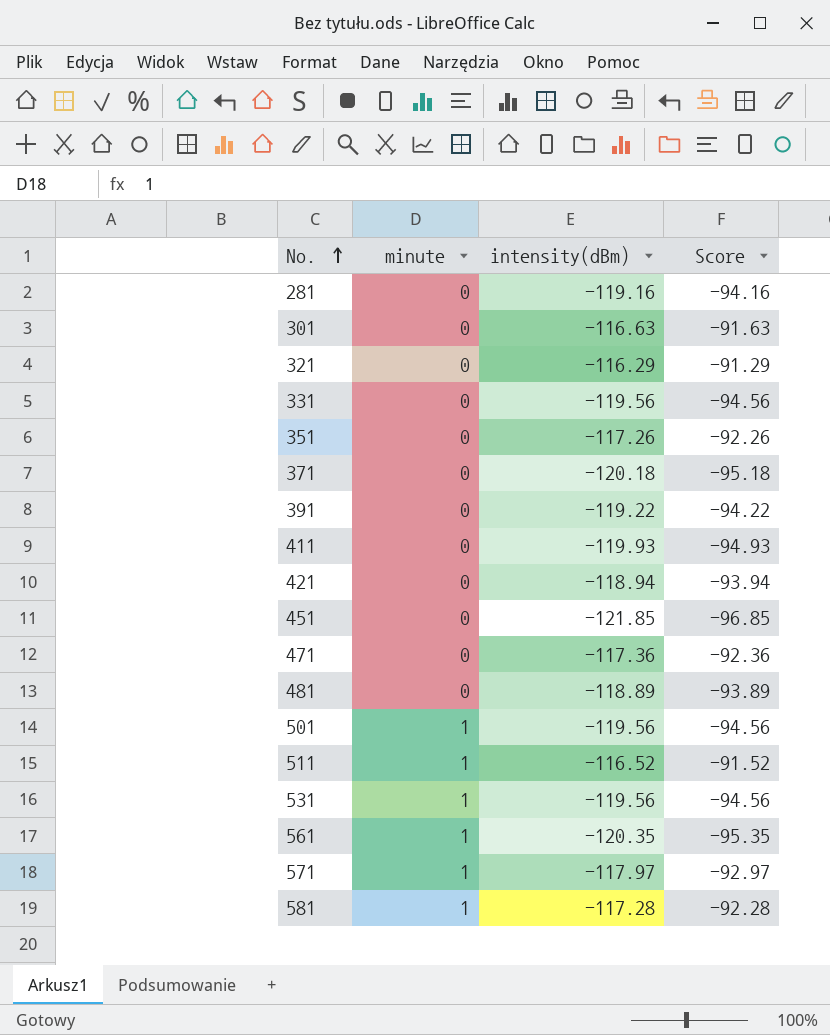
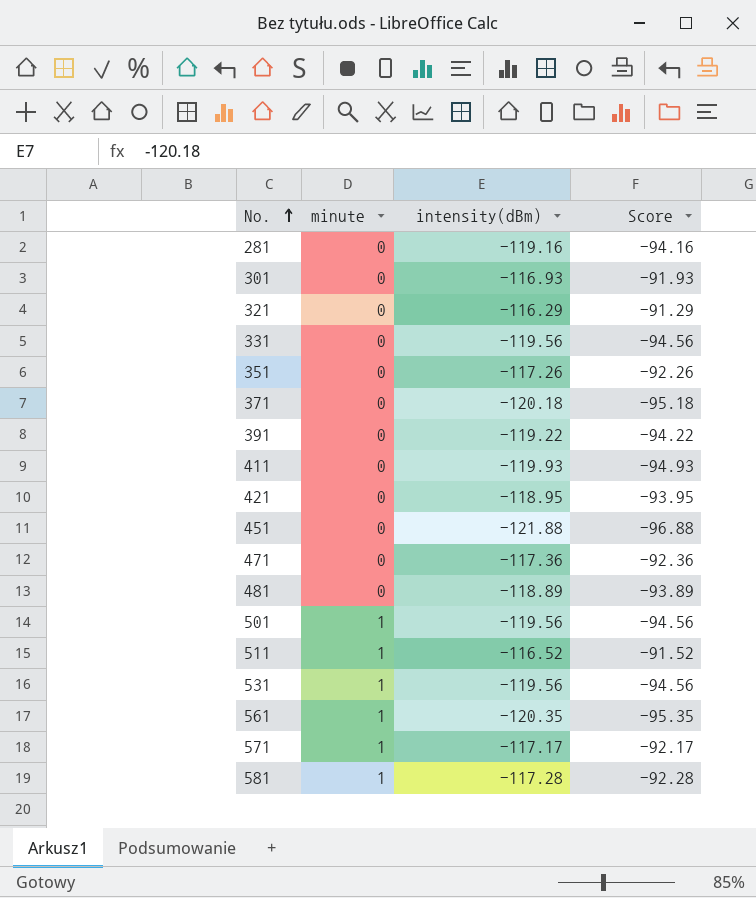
301 | intensity(dBm): -116.63 -> -116.93
301 | Score: -91.63 -> -91.93
421 | intensity(dBm): -118.94 -> -118.95
421 | Score: -93.94 -> -93.95
451 | intensity(dBm): -121.85 -> -121.88
451 | Score: -96.85 -> -96.88
571 | intensity(dBm): -117.97 -> -117.17
571 | Score: -92.97 -> -92.17

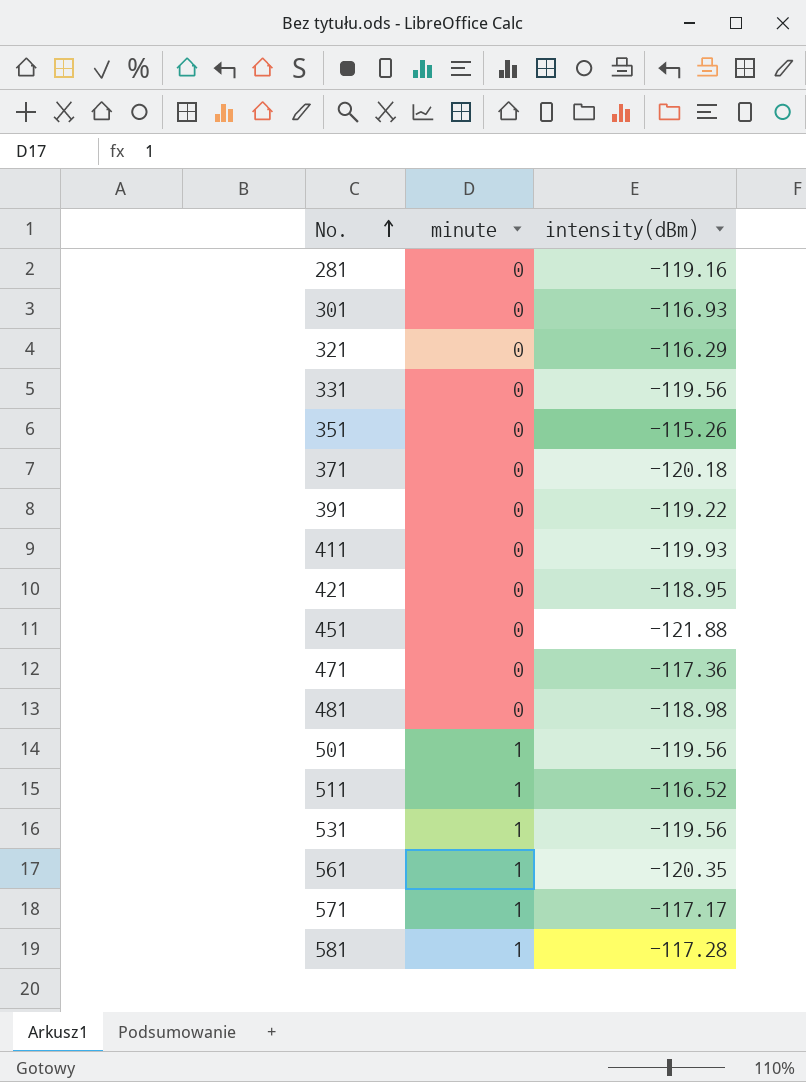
column Score | formula: [intensity(dBm)] + 25 -> none
351 | intensity(dBm): -117.26 -> -115.26
481 | intensity(dBm): -118.89 -> -118.98

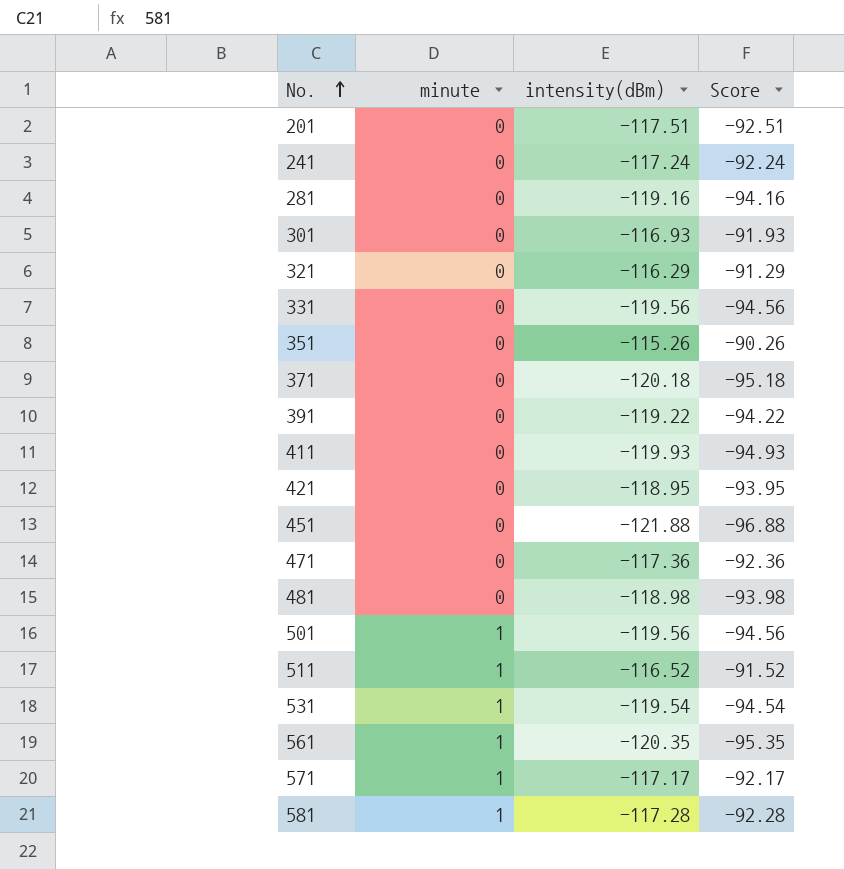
column Score | formula: none -> [intensity(dBm)] + 25
row 201: none -> 0 | -117.51 | -92.51
row 241: none -> 0 | -117.24 | -92.24
531 | intensity(dBm): -119.56 -> -119.54

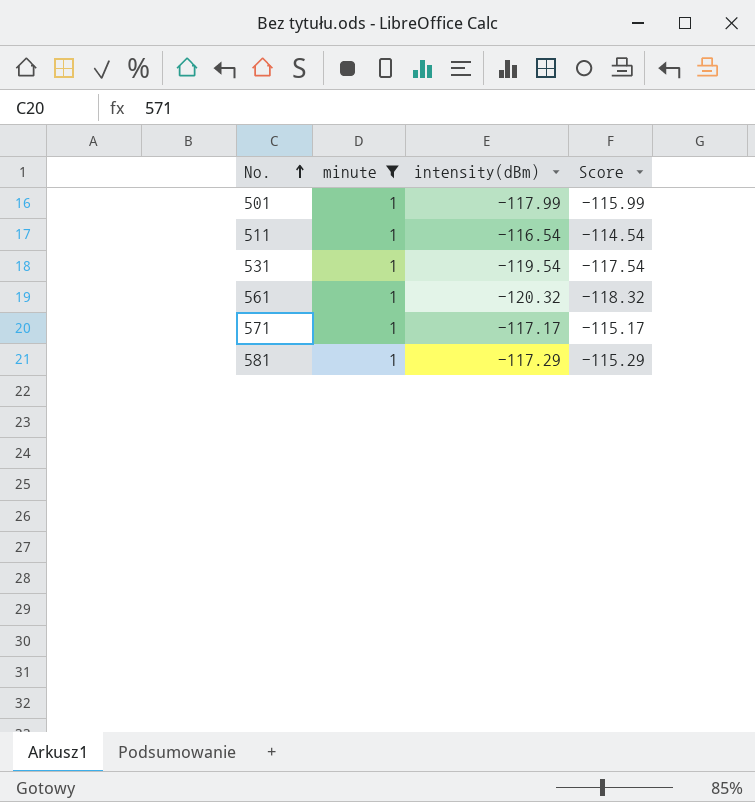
filter: none -> minute = 1
column Score | formula: [intensity(dBm)] + 25 -> [intensity(dBm)] + 2
501 | intensity(dBm): -119.56 -> -117.99
511 | intensity(dBm): -116.52 -> -116.54
561 | intensity(dBm): -120.35 -> -120.32
581 | intensity(dBm): -117.28 -> -117.29

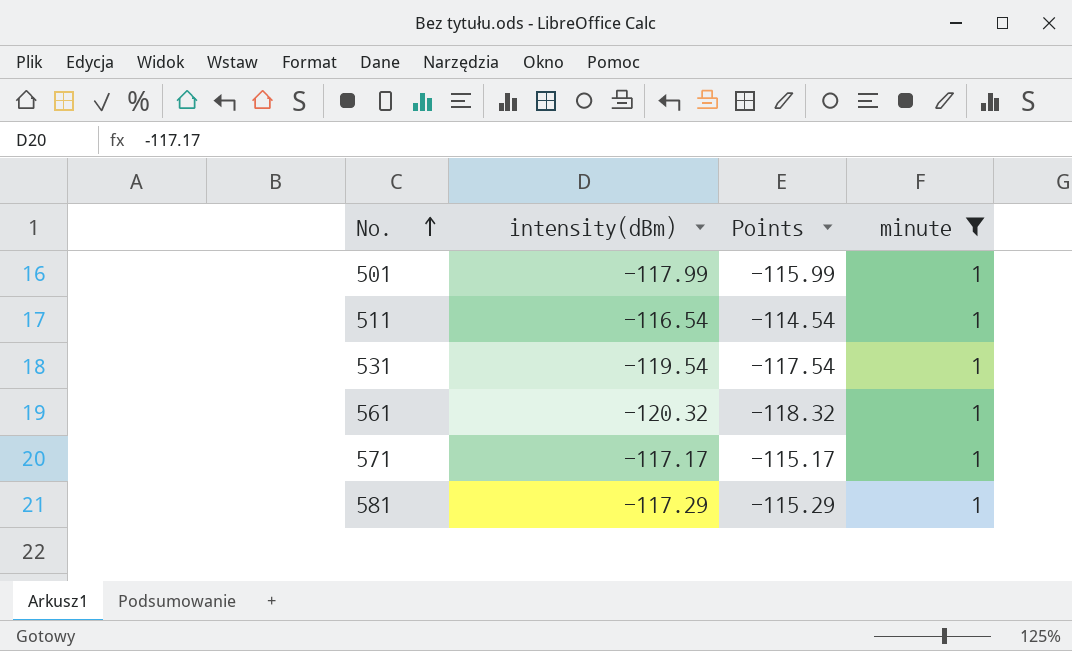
column name: Score -> Points
column minute | position: 2 -> 4

